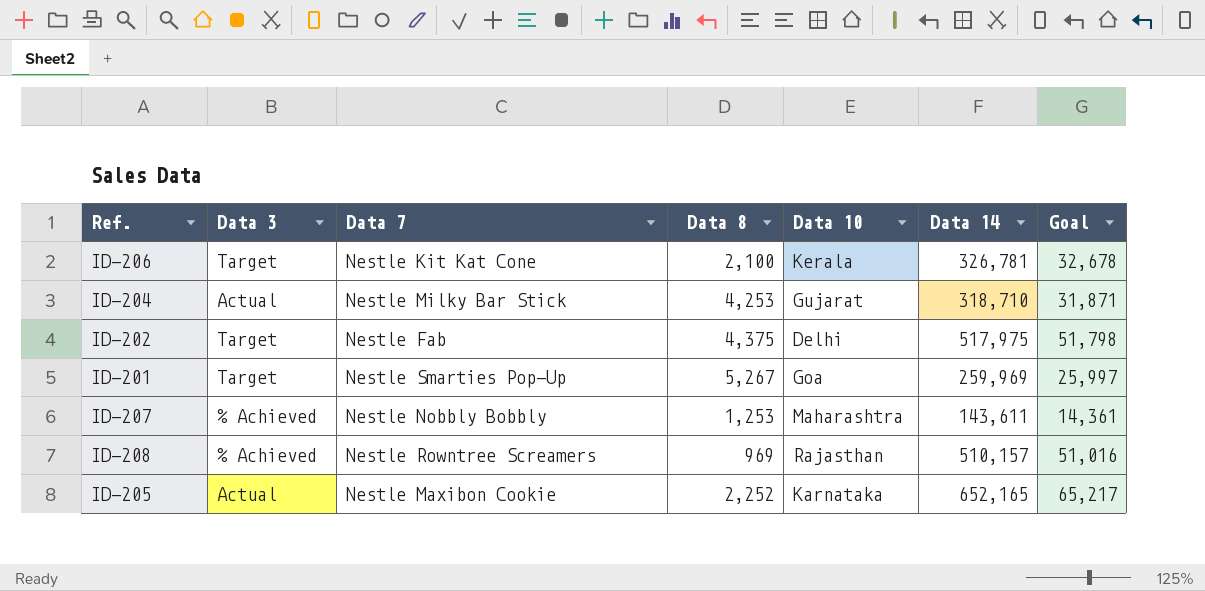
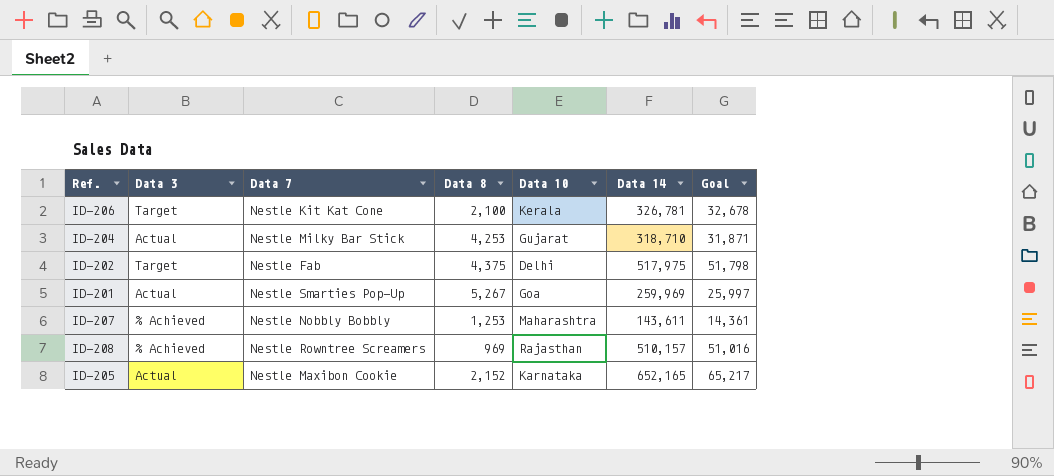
ID-201 | Data 3: Target -> Actual
ID-205 | Data 8: 2,252 -> 2,152

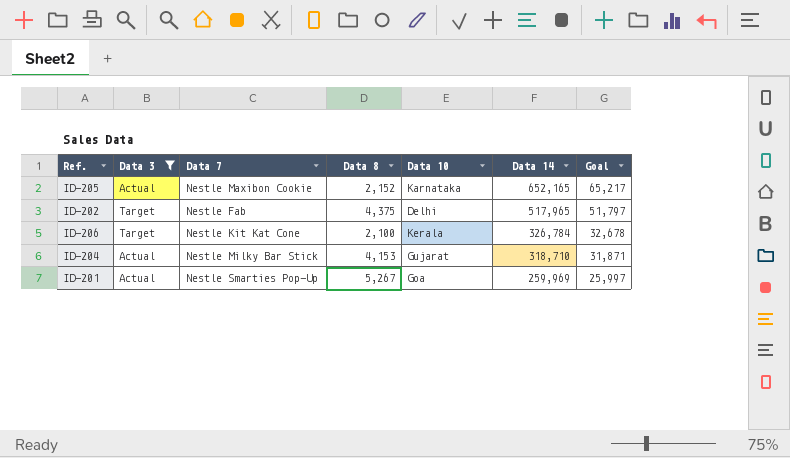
filter: none -> Data 3 != % Achieved
row order: none -> Data 14 descending
ID-202 | Data 14: 517,975 -> 517,965
ID-202 | Goal: 51,798 -> 51,797
ID-206 | Data 14: 326,781 -> 326,784
ID-204 | Data 8: 4,253 -> 4,153

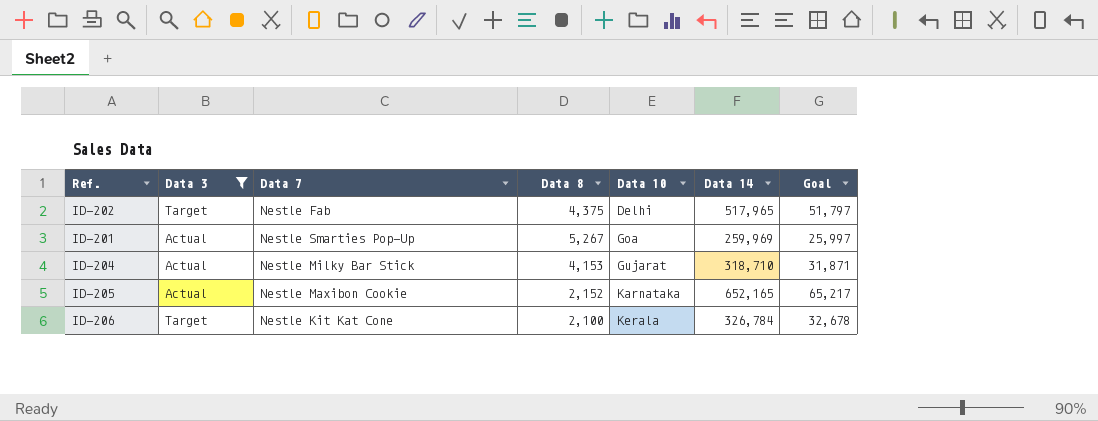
row order: Data 14 descending -> Data 10 ascending

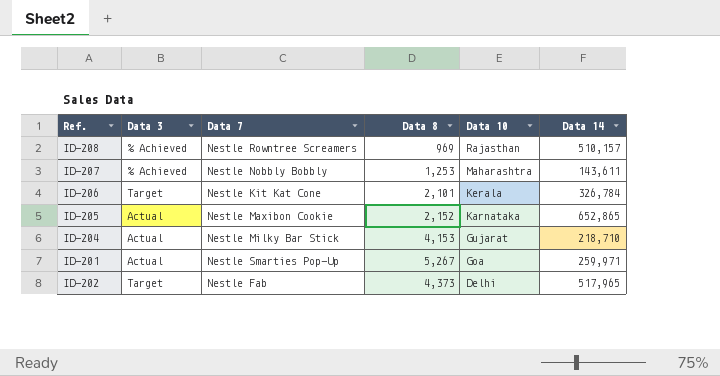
filter: Data 3 != % Achieved -> none
row order: Data 10 ascending -> Data 10 descending
column Goal | formula: [Data 14] * 0.1 -> none
ID-206 | Data 8: 2,100 -> 2,101
ID-205 | Data 14: 652,165 -> 652,865
ID-204 | Data 14: 318,710 -> 218,710
ID-201 | Data 14: 259,969 -> 259,971
ID-202 | Data 8: 4,375 -> 4,373

